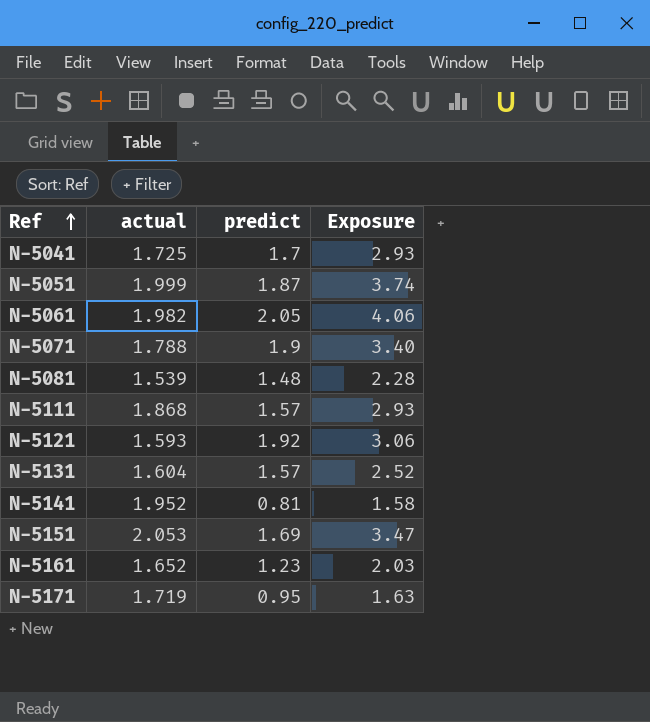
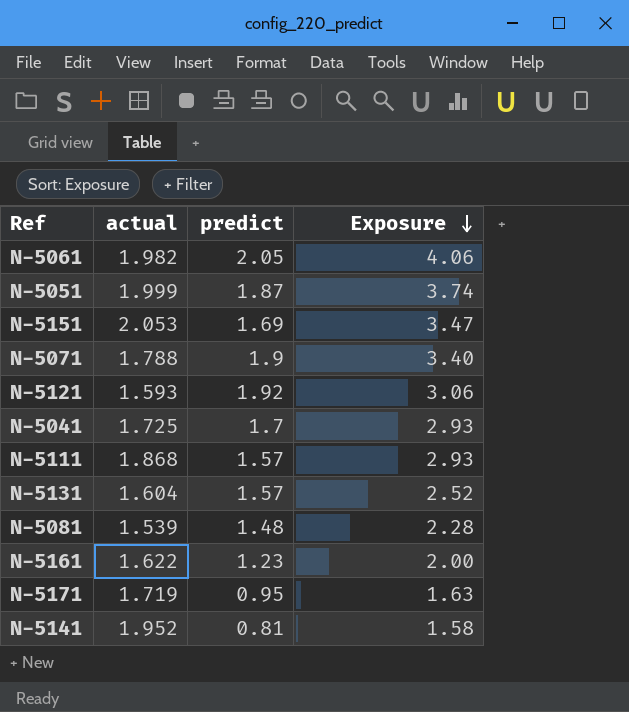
row order: Ref ascending -> Exposure descending
N-5161 | actual: 1.652 -> 1.622
N-5161 | Exposure: 2.03 -> 2.00

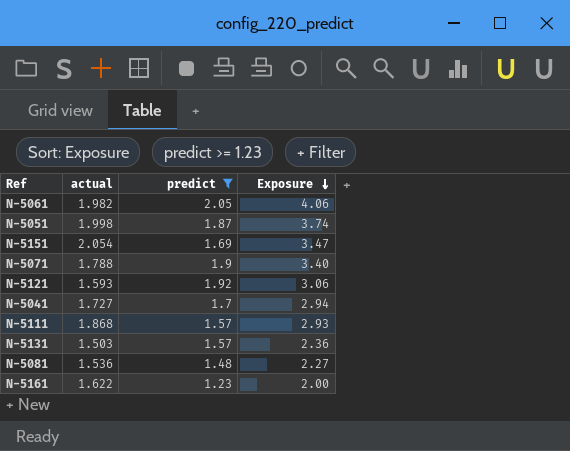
filter: none -> predict >= 1.23
N-5051 | actual: 1.999 -> 1.998
N-5151 | actual: 2.053 -> 2.054
N-5041 | actual: 1.725 -> 1.727
N-5041 | Exposure: 2.93 -> 2.94
N-5131 | actual: 1.604 -> 1.503
N-5131 | Exposure: 2.52 -> 2.36
N-5081 | actual: 1.539 -> 1.536
N-5081 | Exposure: 2.28 -> 2.27

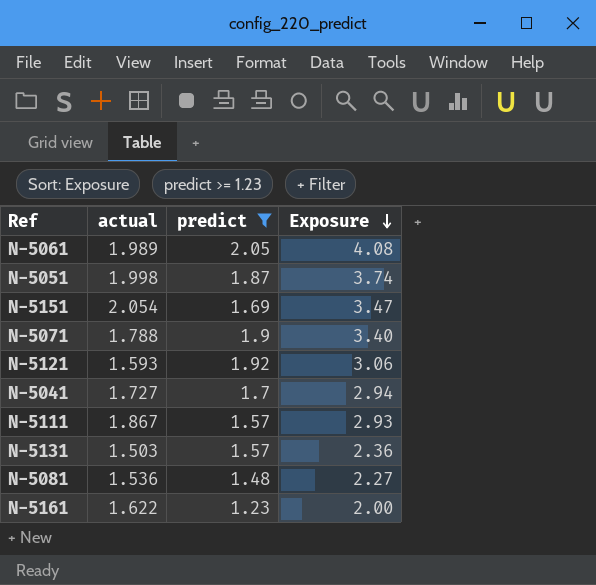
N-5061 | actual: 1.982 -> 1.989
N-5061 | Exposure: 4.06 -> 4.08
N-5111 | actual: 1.868 -> 1.867

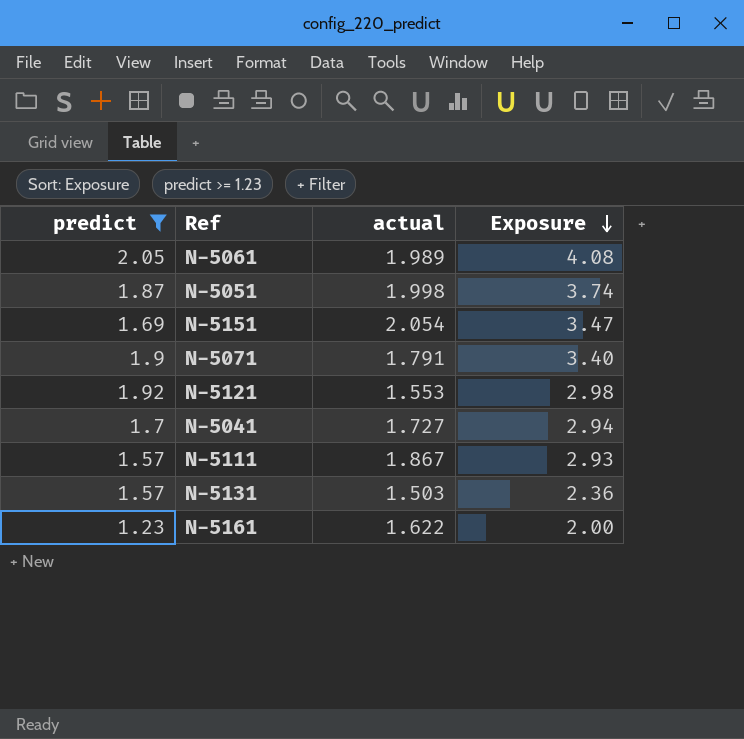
column predict | position: 3 -> 1
row N-5081: 1.536 | 1.48 | 2.27 -> none
N-5071 | actual: 1.788 -> 1.791
N-5121 | actual: 1.593 -> 1.553
N-5121 | Exposure: 3.06 -> 2.98

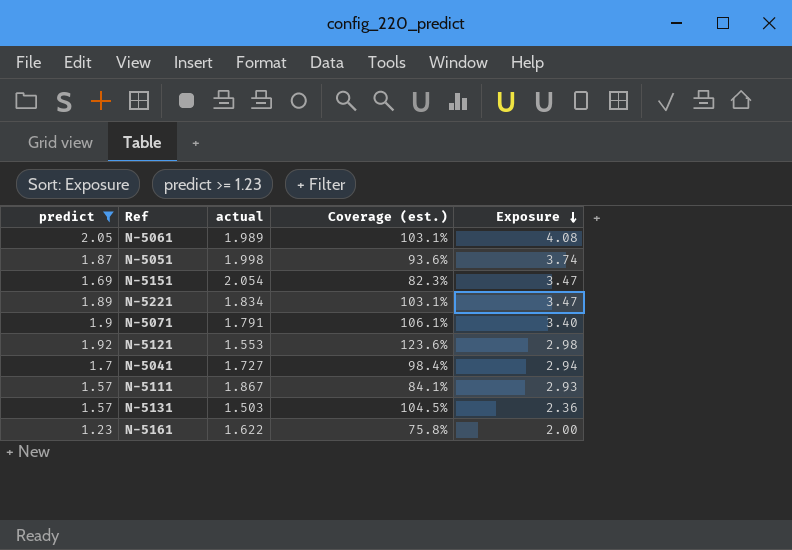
column Coverage (est.) | formula: none -> [predict] / [actual]
row N-5221: none -> 1.89 | 1.834 | 103.1% | 3.47

